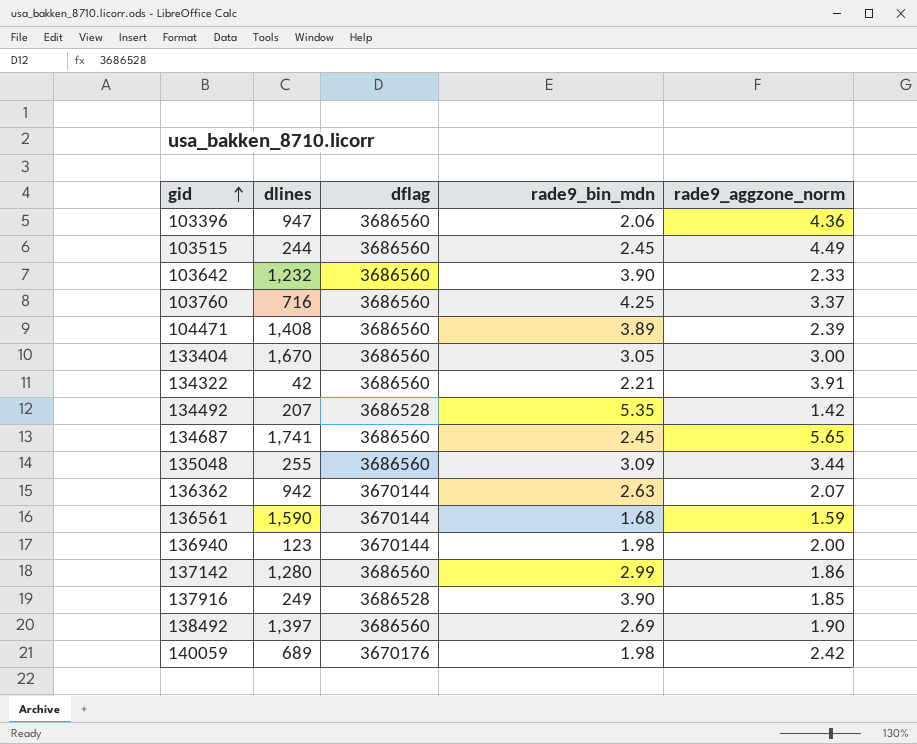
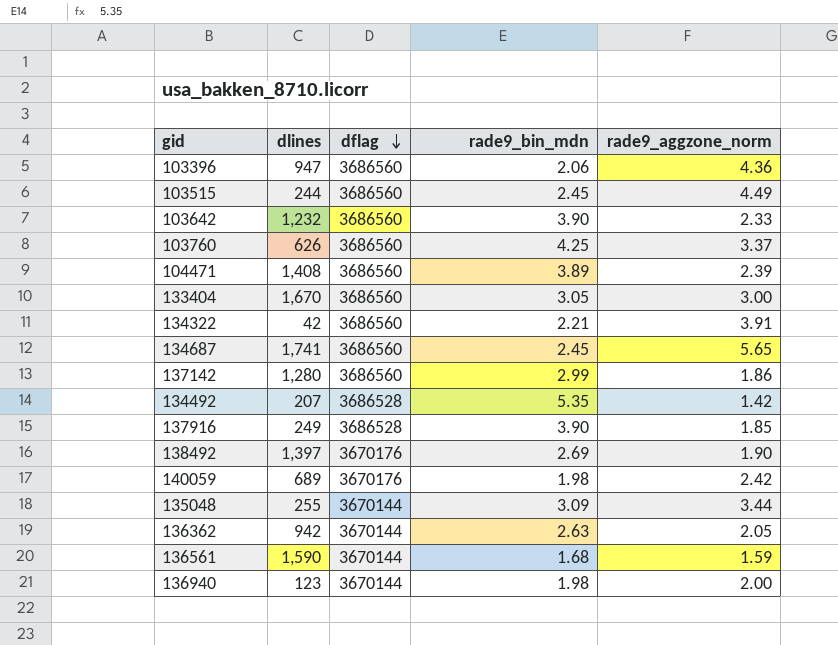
row order: gid ascending -> dflag descending
103760 | dlines: 716 -> 626
138492 | dflag: 3686560 -> 3670176
135048 | dflag: 3686560 -> 3670144
136362 | rade9_aggzone_norm: 2.07 -> 2.05

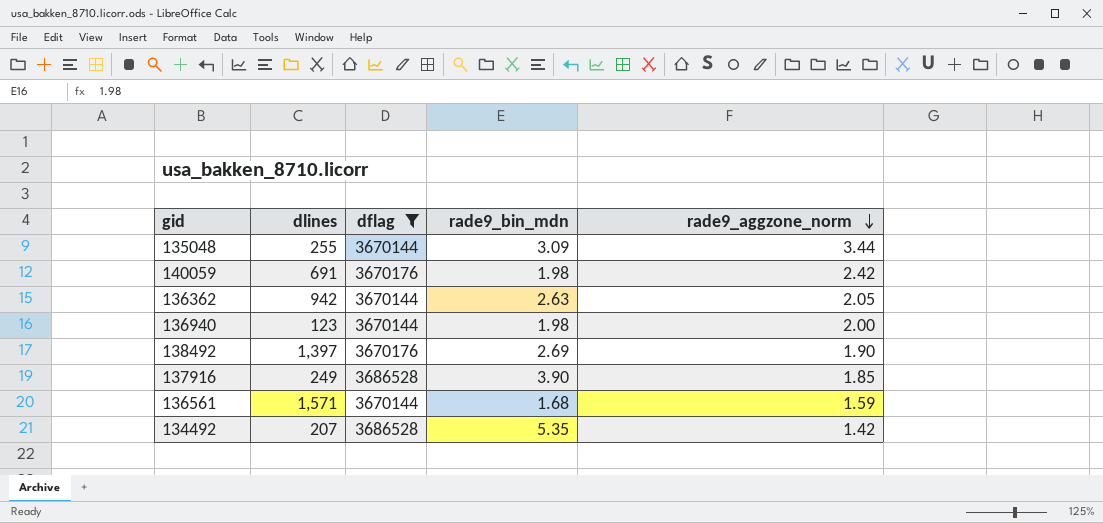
filter: none -> dflag != 3686560
row order: dflag descending -> rade9_aggzone_norm descending
140059 | dlines: 689 -> 691
136561 | dlines: 1,590 -> 1,571

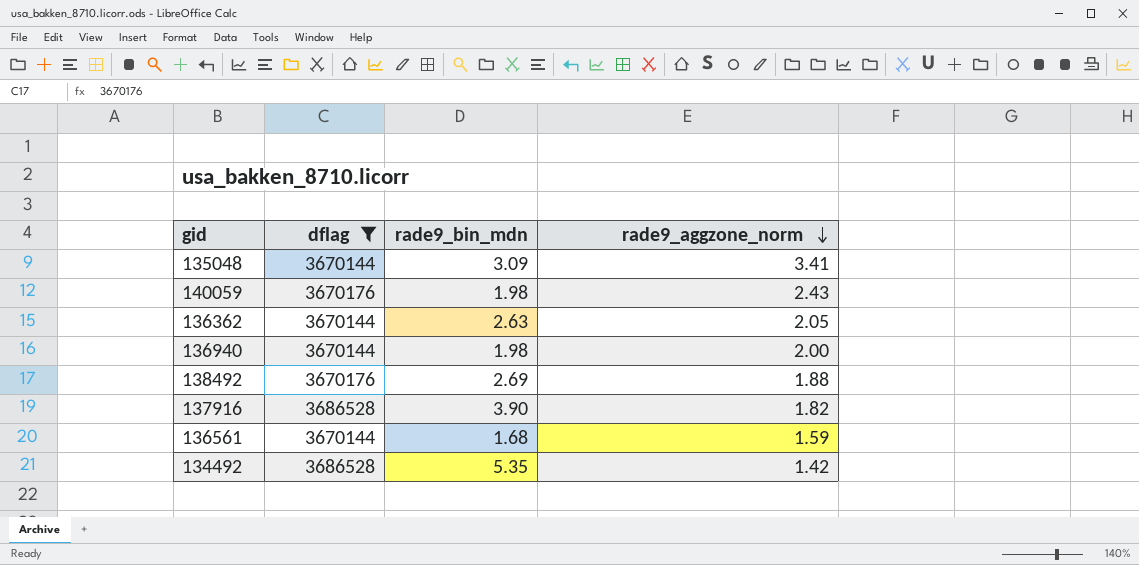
column dlines | position: 2 -> none
135048 | rade9_aggzone_norm: 3.44 -> 3.41
140059 | rade9_aggzone_norm: 2.42 -> 2.43
138492 | rade9_aggzone_norm: 1.90 -> 1.88
137916 | rade9_aggzone_norm: 1.85 -> 1.82

